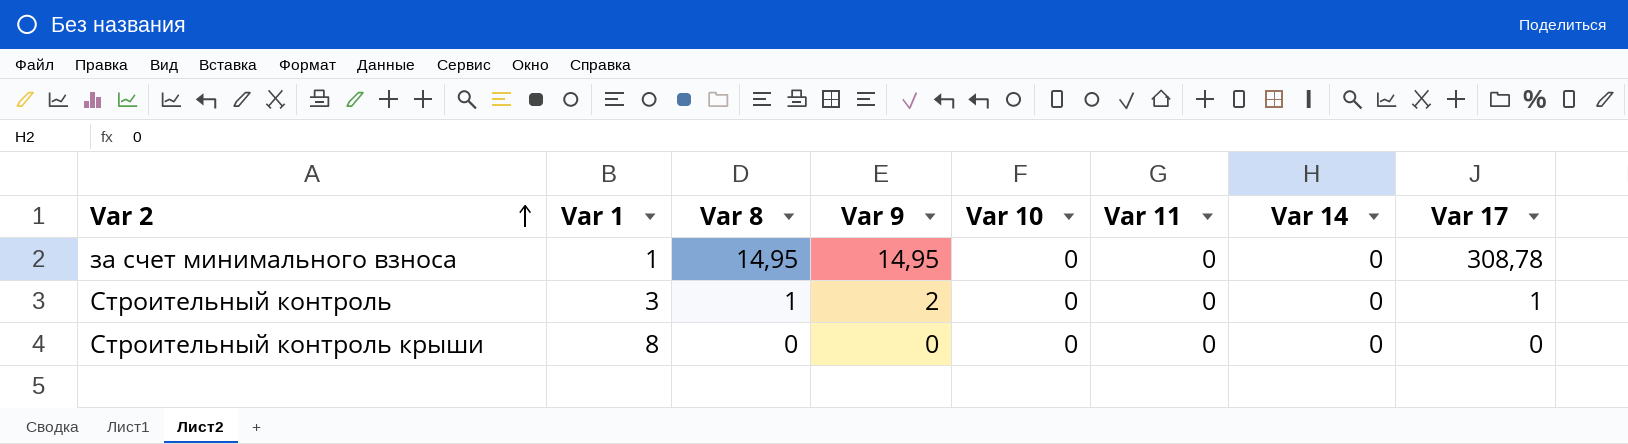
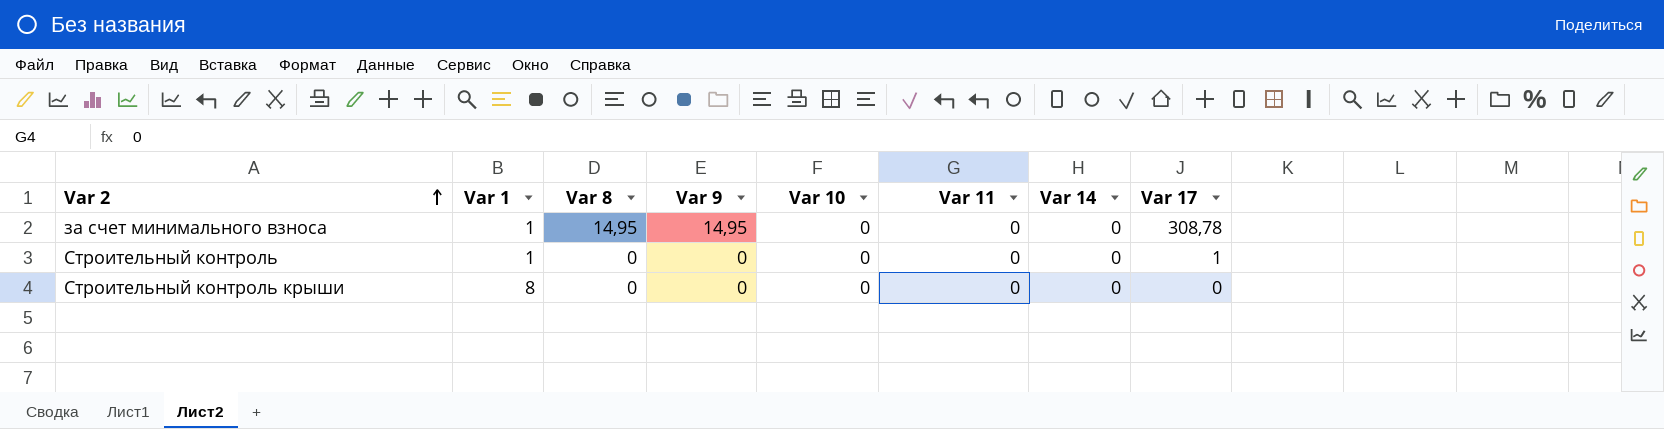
Строительный контроль | Var 1: 3 -> 1
Строительный контроль | Var 8: 1 -> 0
Строительный контроль | Var 9: 2 -> 0

